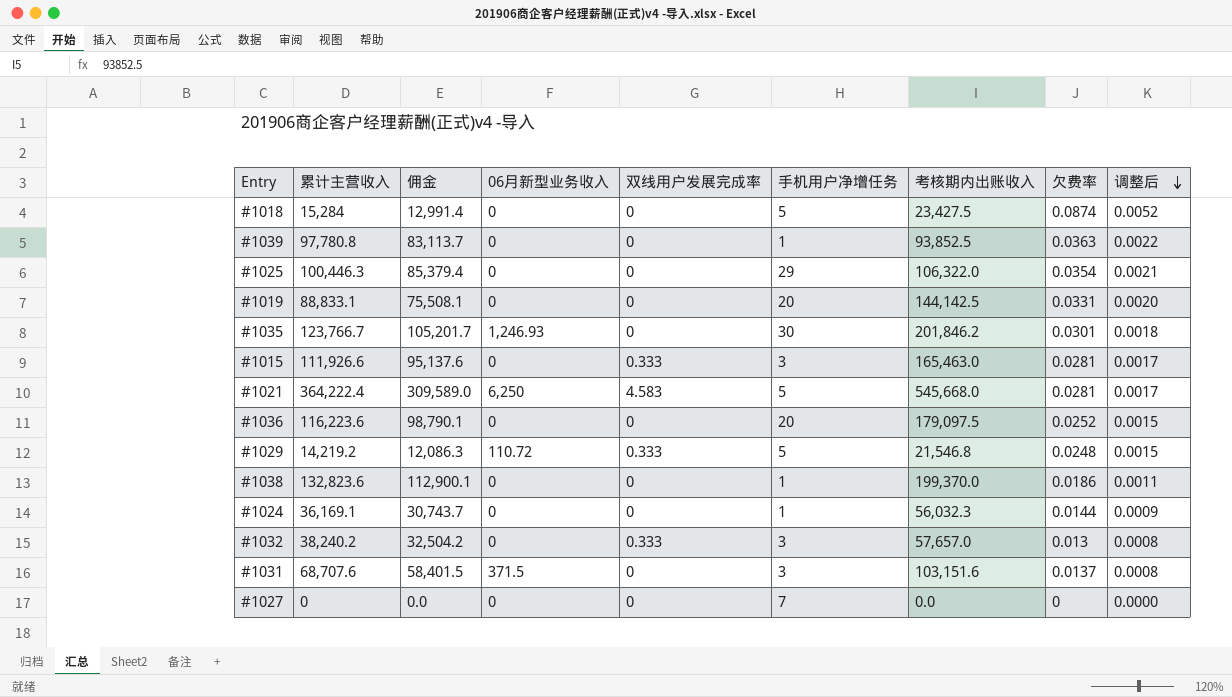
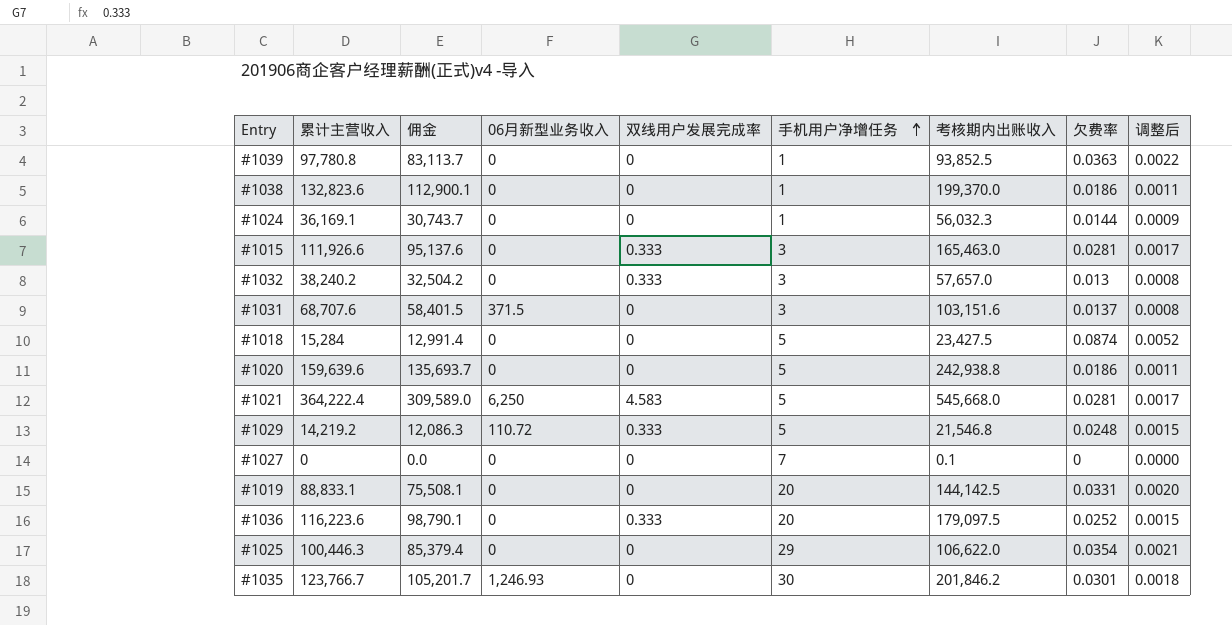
row order: 调整后 descending -> 手机用户净增任务 ascending
row #1020: none -> 159,639.6 | 135,693.7 | 0 | 0 | 5 | 242,938.8 | 0.0186 | 0.0011
#1027 | 考核期内出账收入: 0.0 -> 0.1
#1036 | 双线用户发展完成率: 0 -> 0.333
#1025 | 考核期内出账收入: 106,322.0 -> 106,622.0

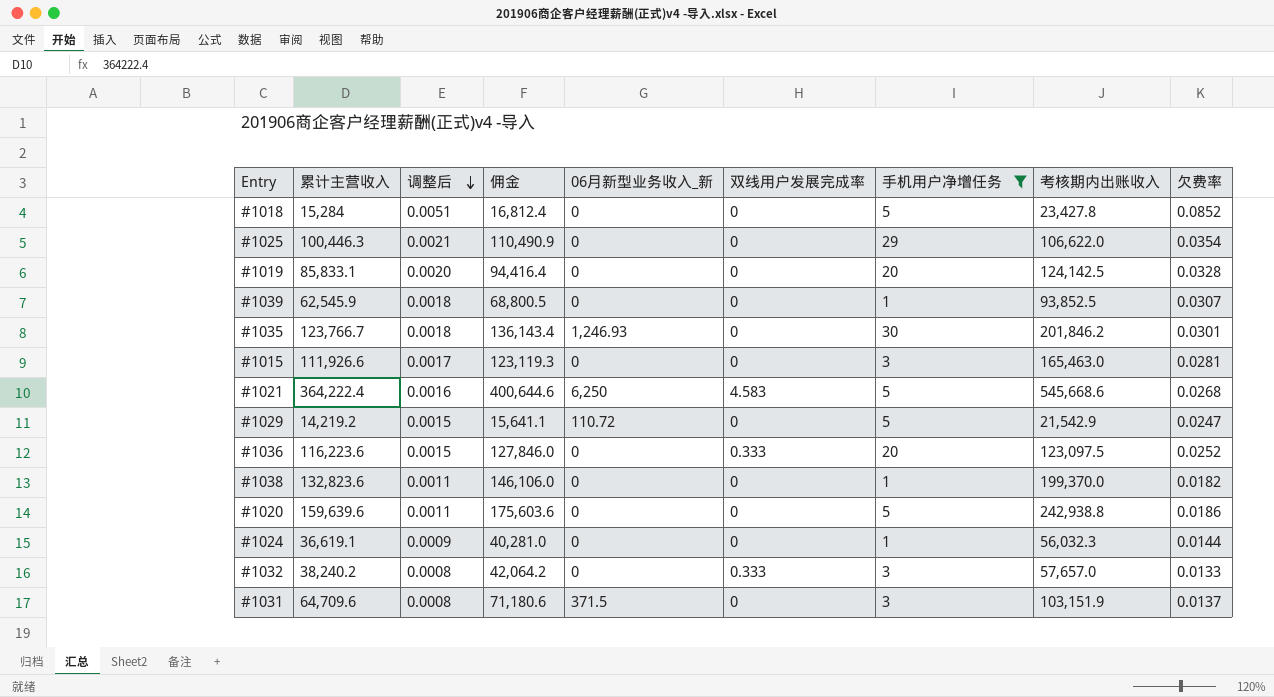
filter: none -> 手机用户净增任务 != 7
row order: 手机用户净增任务 ascending -> 调整后 descending
column 调整后 | position: 9 -> 3
column 佣金 | formula: [累计主营收入] * 0.85 -> [累计主营收入] * 1.1
column name: 06月新型业务收入 -> 06月新型业务收入_新
#1018 | 调整后: 0.0052 -> 0.0051
#1018 | 考核期内出账收入: 23,427.5 -> 23,427.8
#1018 | 欠费率: 0.0874 -> 0.0852
#1019 | 累计主营收入: 88,833.1 -> 85,833.1
#1019 | 考核期内出账收入: 144,142.5 -> 124,142.5
#1019 | 欠费率: 0.0331 -> 0.0328
#1039 | 累计主营收入: 97,780.8 -> 62,545.9
#1039 | 调整后: 0.0022 -> 0.0018
#1039 | 欠费率: 0.0363 -> 0.0307
#1015 | 双线用户发展完成率: 0.333 -> 0
#1021 | 调整后: 0.0017 -> 0.0016
#1021 | 考核期内出账收入: 545,668.0 -> 545,668.6
#1021 | 欠费率: 0.0281 -> 0.0268
#1029 | 双线用户发展完成率: 0.333 -> 0
#1029 | 考核期内出账收入: 21,546.8 -> 21,542.9
#1029 | 欠费率: 0.0248 -> 0.0247
#1036 | 考核期内出账收入: 179,097.5 -> 123,097.5
#1038 | 欠费率: 0.0186 -> 0.0182
#1024 | 累计主营收入: 36,169.1 -> 36,619.1
#1032 | 欠费率: 0.013 -> 0.0133
#1031 | 累计主营收入: 68,707.6 -> 64,709.6
#1031 | 考核期内出账收入: 103,151.6 -> 103,151.9

